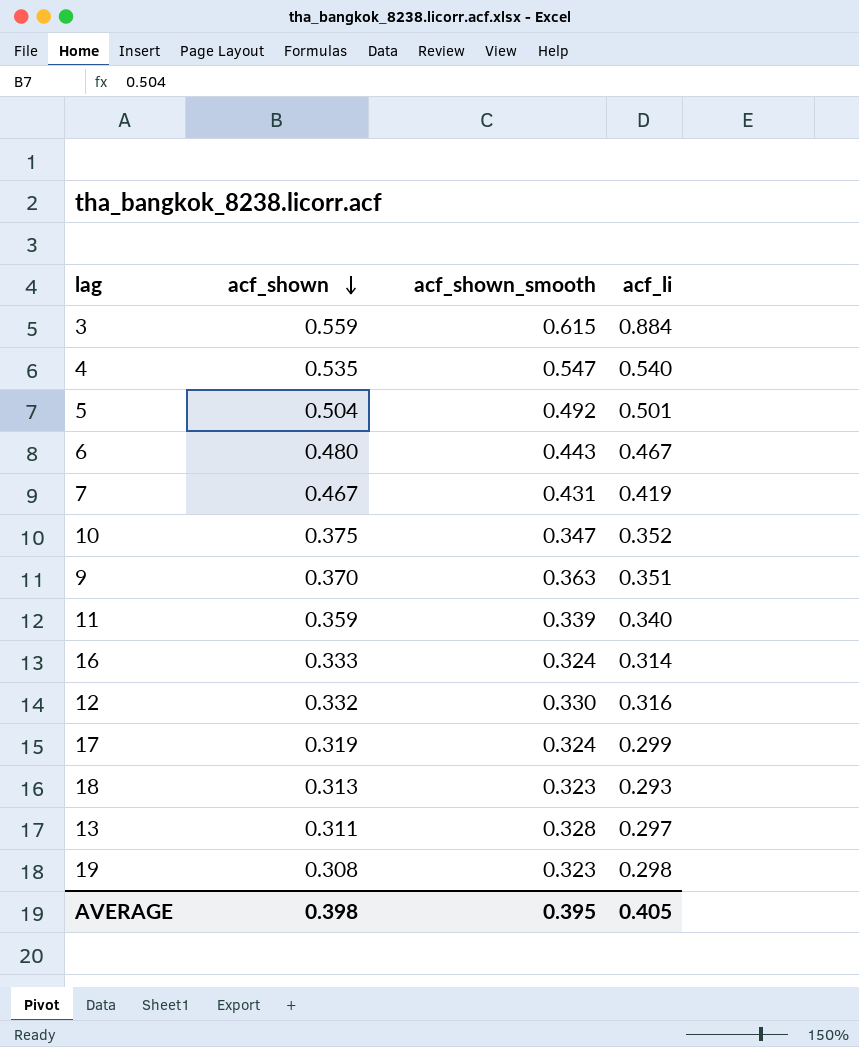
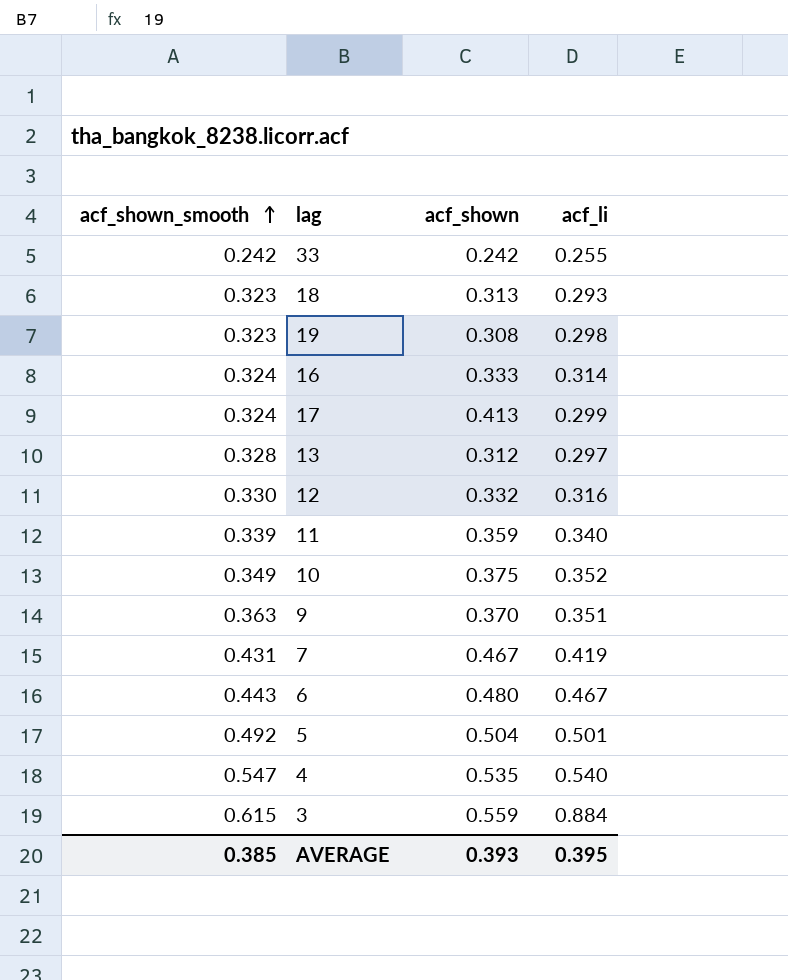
row order: acf_shown descending -> acf_shown_smooth ascending
column acf_shown_smooth | position: 3 -> 1
row 33: none -> 0.242 | 0.242 | 0.255
17 | acf_shown: 0.319 -> 0.413
13 | acf_shown: 0.311 -> 0.312
10 | acf_shown_smooth: 0.347 -> 0.349
AVERAGE | acf_shown_smooth: 0.395 -> 0.385
AVERAGE | acf_shown: 0.398 -> 0.393
AVERAGE | acf_li: 0.405 -> 0.395

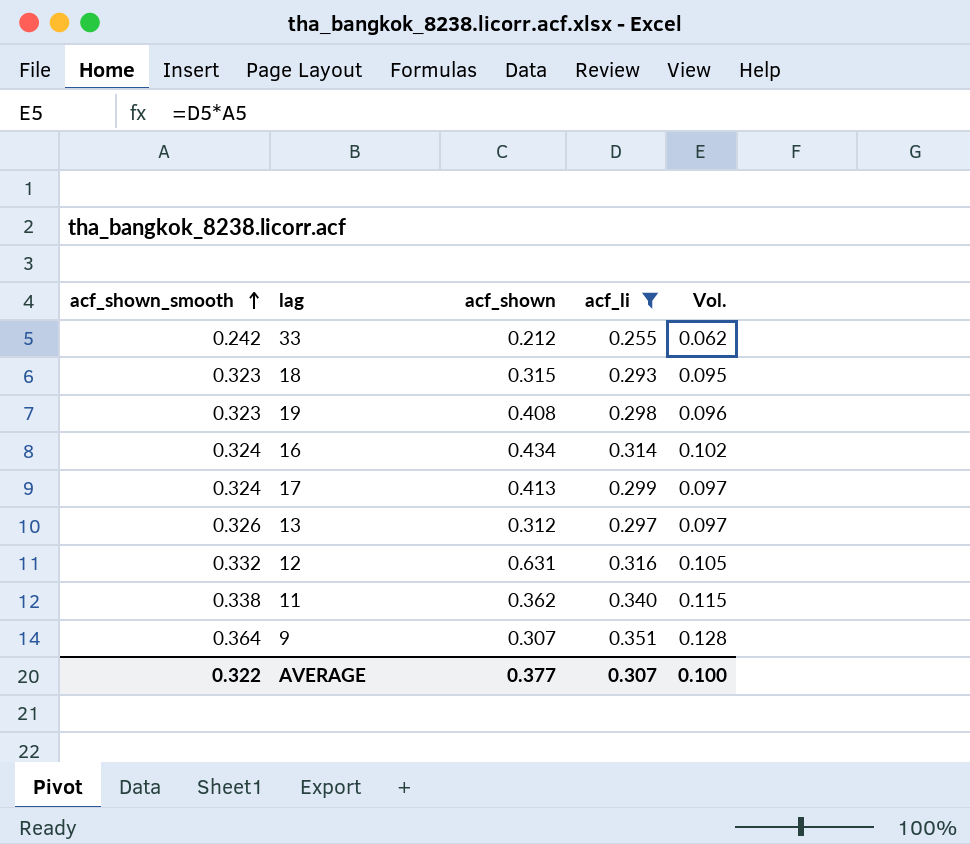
filter: none -> acf_li <= 0.351
column Vol. | formula: none -> [acf_shown_smooth] * [acf_li]
33 | acf_shown: 0.242 -> 0.212
18 | acf_shown: 0.313 -> 0.315
19 | acf_shown: 0.308 -> 0.408
16 | acf_shown: 0.333 -> 0.434
13 | acf_shown_smooth: 0.328 -> 0.326
12 | acf_shown_smooth: 0.330 -> 0.332
12 | acf_shown: 0.332 -> 0.631
11 | acf_shown_smooth: 0.339 -> 0.338
11 | acf_shown: 0.359 -> 0.362
9 | acf_shown_smooth: 0.363 -> 0.364
9 | acf_shown: 0.370 -> 0.307
AVERAGE | acf_shown_smooth: 0.385 -> 0.322
AVERAGE | acf_shown: 0.393 -> 0.377
AVERAGE | acf_li: 0.395 -> 0.307

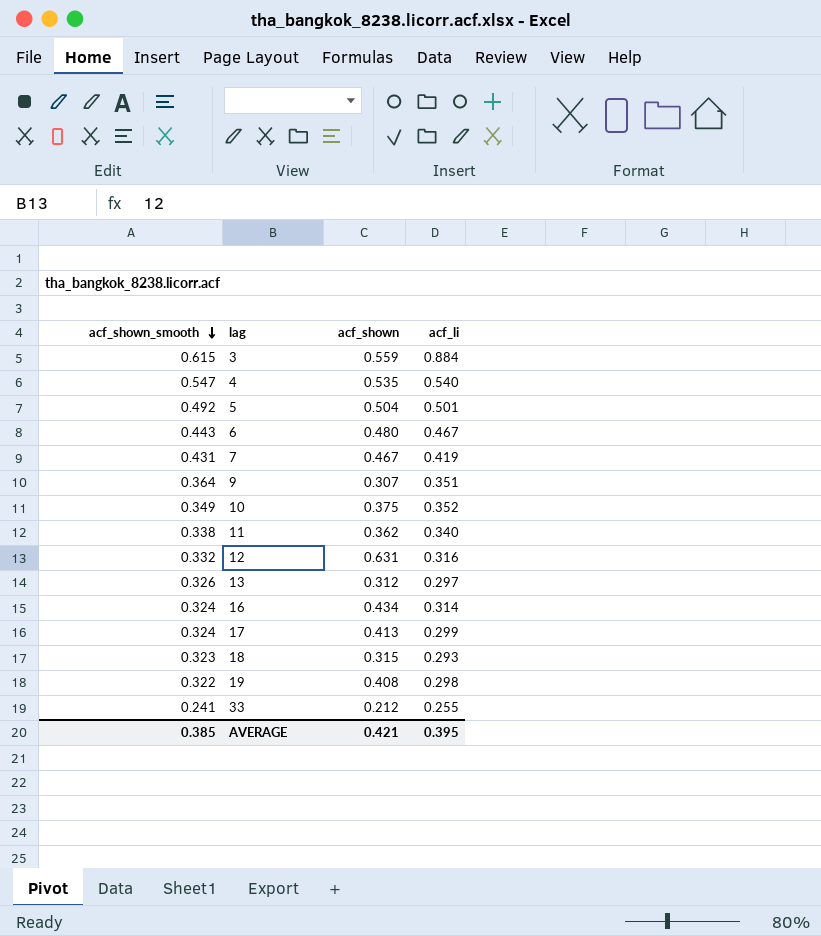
filter: acf_li <= 0.351 -> none
row order: acf_shown_smooth ascending -> acf_shown_smooth descending
column Vol. | formula: [acf_shown_smooth] * [acf_li] -> none
19 | acf_shown_smooth: 0.323 -> 0.322
33 | acf_shown_smooth: 0.242 -> 0.241
AVERAGE | acf_shown_smooth: 0.322 -> 0.385
AVERAGE | acf_shown: 0.377 -> 0.421
AVERAGE | acf_li: 0.307 -> 0.395

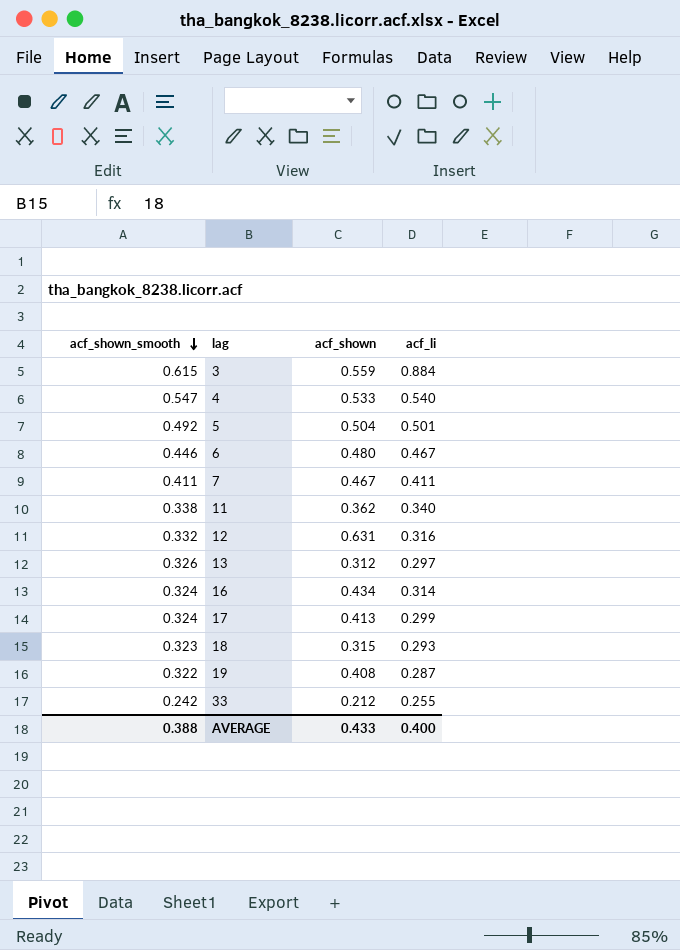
row 9: 0.364 | 0.307 | 0.351 -> none
row 10: 0.349 | 0.375 | 0.352 -> none
4 | acf_shown: 0.535 -> 0.533
6 | acf_shown_smooth: 0.443 -> 0.446
7 | acf_shown_smooth: 0.431 -> 0.411
7 | acf_li: 0.419 -> 0.411
19 | acf_li: 0.298 -> 0.287
33 | acf_shown_smooth: 0.241 -> 0.242
AVERAGE | acf_shown_smooth: 0.385 -> 0.388
AVERAGE | acf_shown: 0.421 -> 0.433
AVERAGE | acf_li: 0.395 -> 0.400

